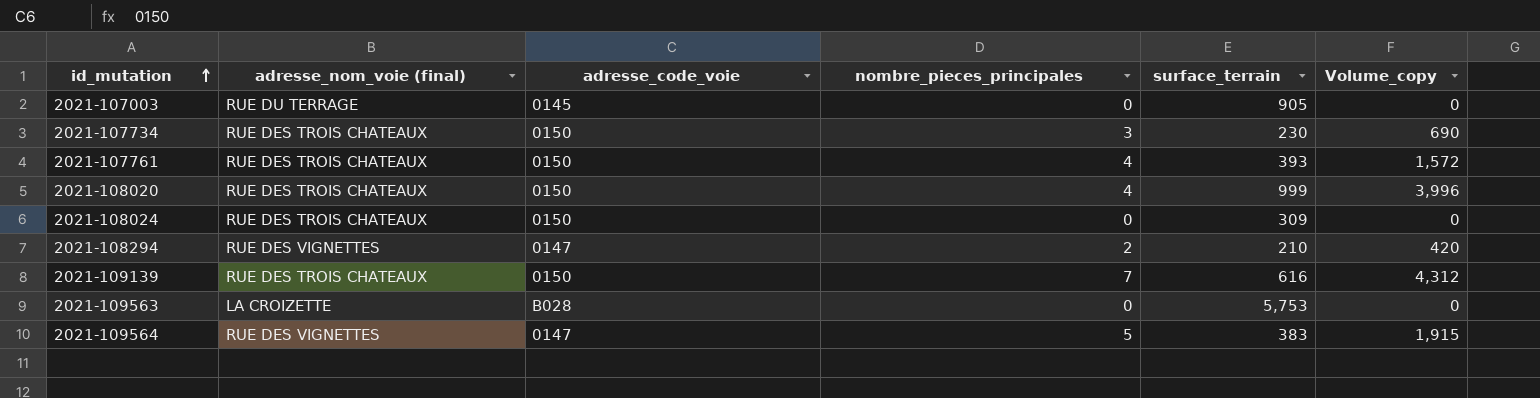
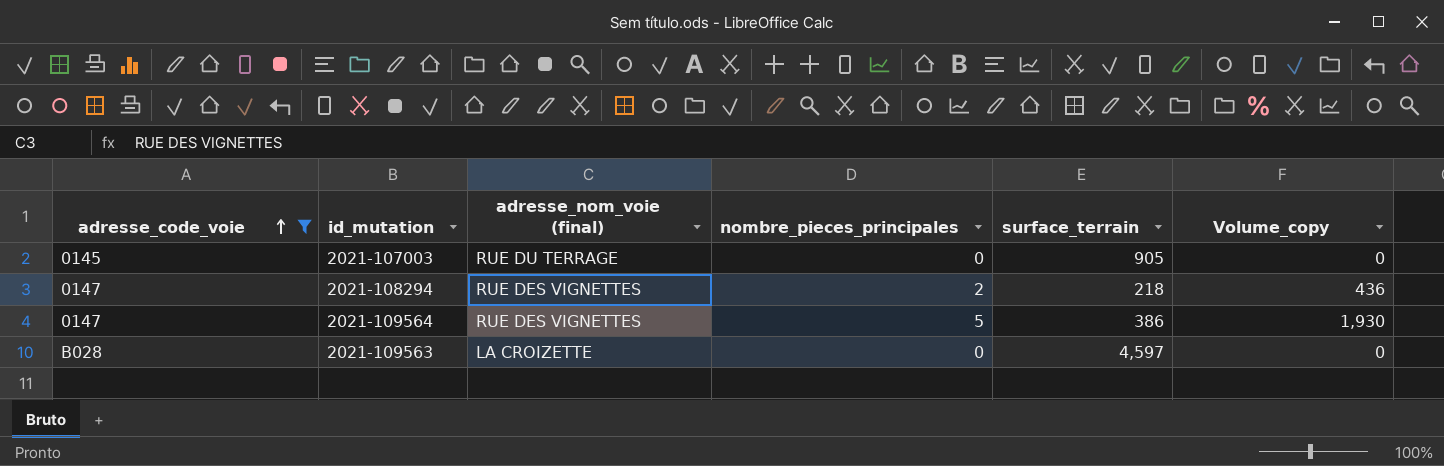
filter: none -> adresse_code_voie != 0150
row order: id_mutation ascending -> adresse_code_voie ascending
column adresse_code_voie | position: 3 -> 1
2021-108294 | surface_terrain: 210 -> 218
2021-108294 | Volume_copy: 420 -> 436
2021-109564 | surface_terrain: 383 -> 386
2021-109564 | Volume_copy: 1,915 -> 1,930
2021-109563 | surface_terrain: 5,753 -> 4,597

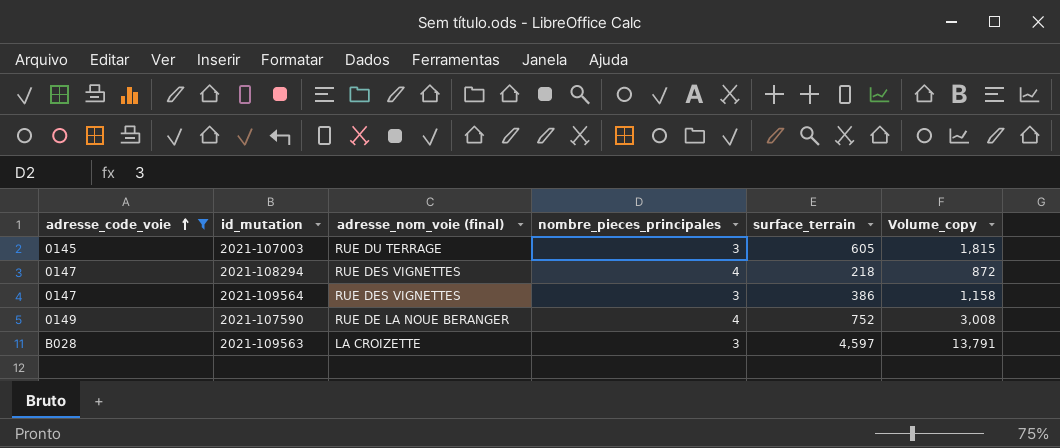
2021-107003 | nombre_pieces_principales: 0 -> 3
2021-107003 | surface_terrain: 905 -> 605
2021-107003 | Volume_copy: 0 -> 1,815
2021-108294 | nombre_pieces_principales: 2 -> 4
2021-108294 | Volume_copy: 436 -> 872
2021-109564 | nombre_pieces_principales: 5 -> 3
2021-109564 | Volume_copy: 1,930 -> 1,158
row 2021-107590: none -> 0149 | RUE DE LA NOUE BERANGER | 4 | 752 | 3,008
2021-109563 | nombre_pieces_principales: 0 -> 3
2021-109563 | Volume_copy: 0 -> 13,791

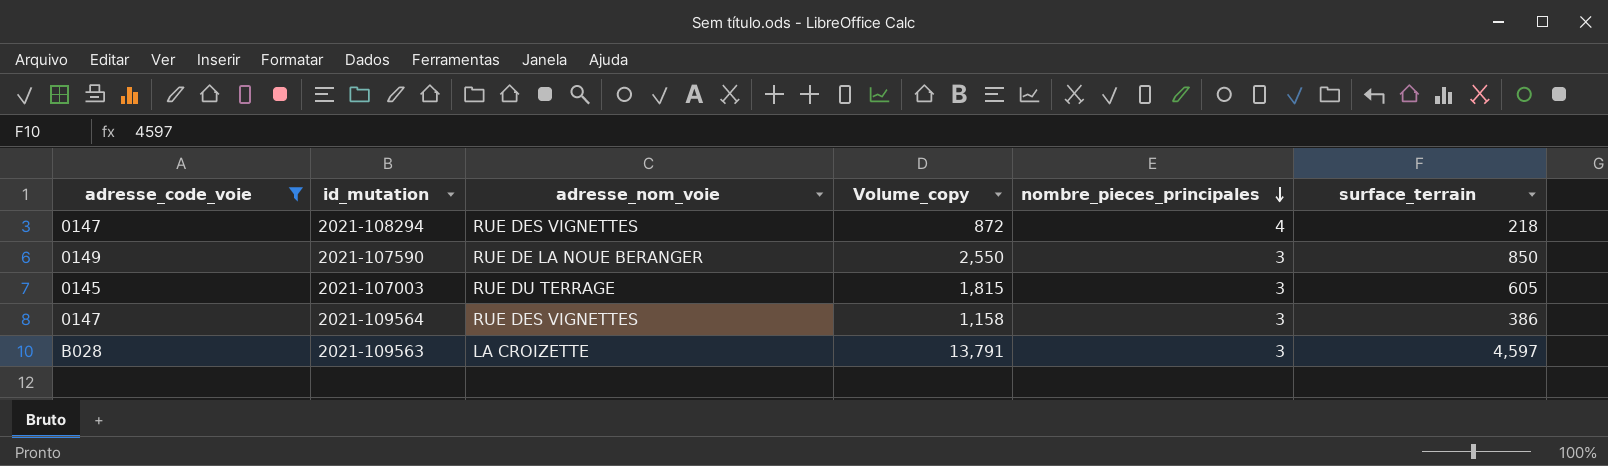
row order: adresse_code_voie ascending -> nombre_pieces_principales descending
column name: adresse_nom_voie (final) -> adresse_nom_voie
column Volume_copy | position: 6 -> 4
2021-107590 | Volume_copy: 3,008 -> 2,550
2021-107590 | nombre_pieces_principales: 4 -> 3
2021-107590 | surface_terrain: 752 -> 850

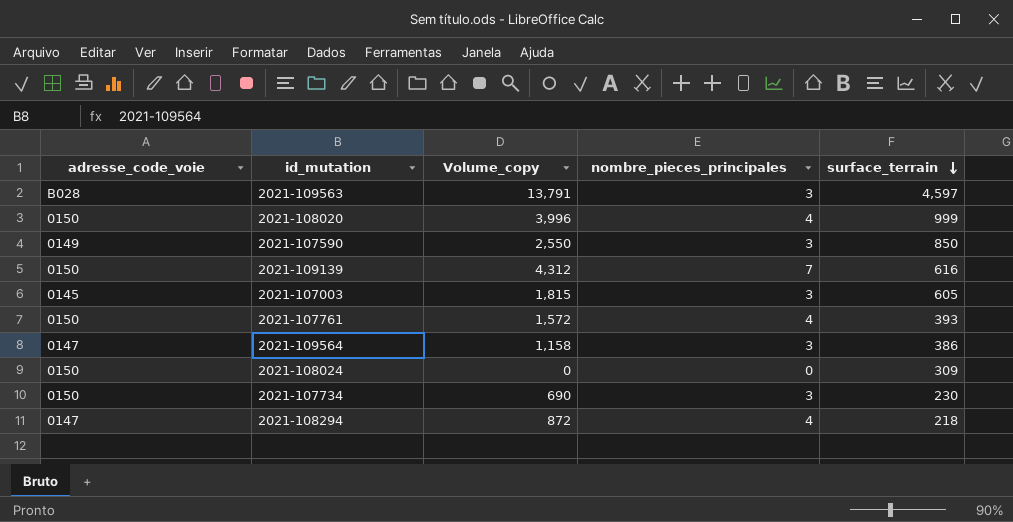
filter: adresse_code_voie != 0150 -> none
row order: nombre_pieces_principales descending -> surface_terrain descending
column adresse_nom_voie | position: 3 -> none

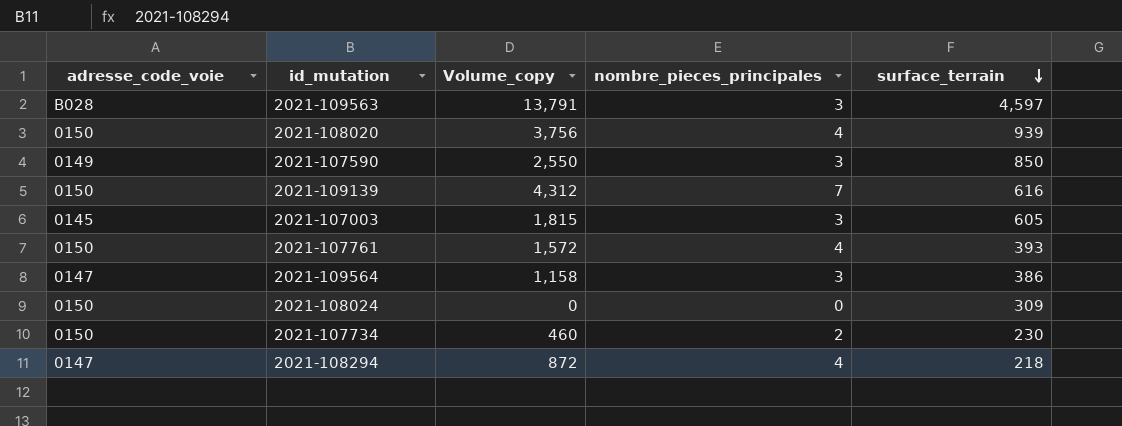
2021-108020 | Volume_copy: 3,996 -> 3,756
2021-108020 | surface_terrain: 999 -> 939
2021-107734 | Volume_copy: 690 -> 460
2021-107734 | nombre_pieces_principales: 3 -> 2

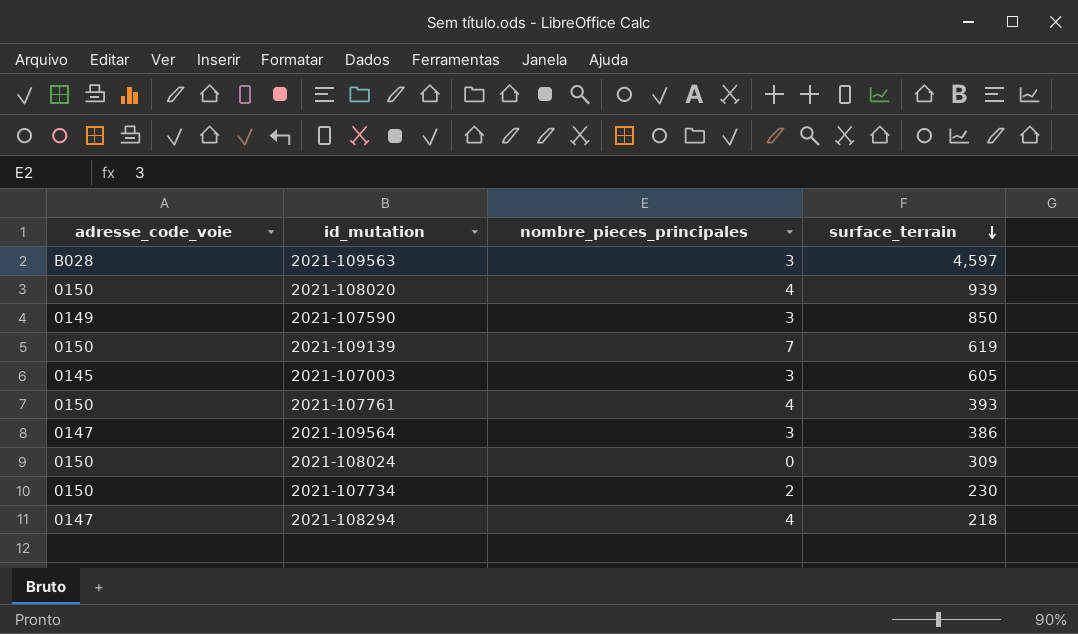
column Volume_copy | formula: [nombre_pieces_principales] * [surface_terrain] -> none
2021-109139 | surface_terrain: 616 -> 619

